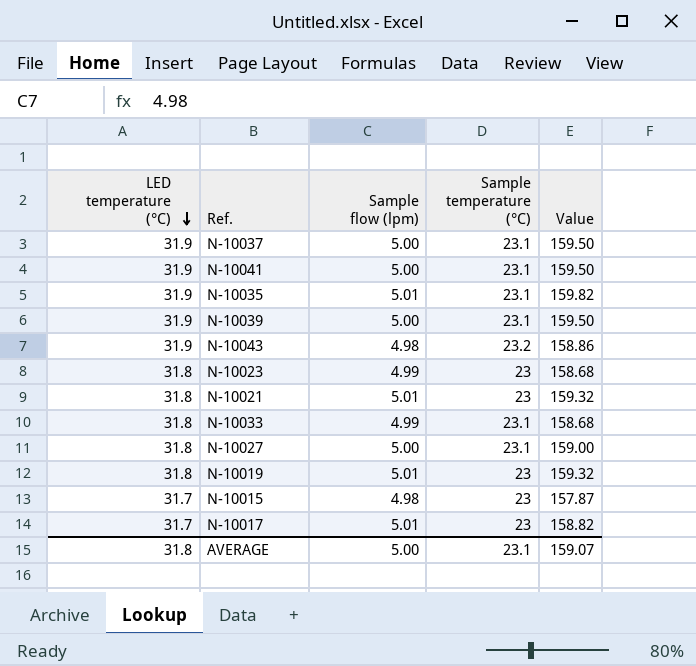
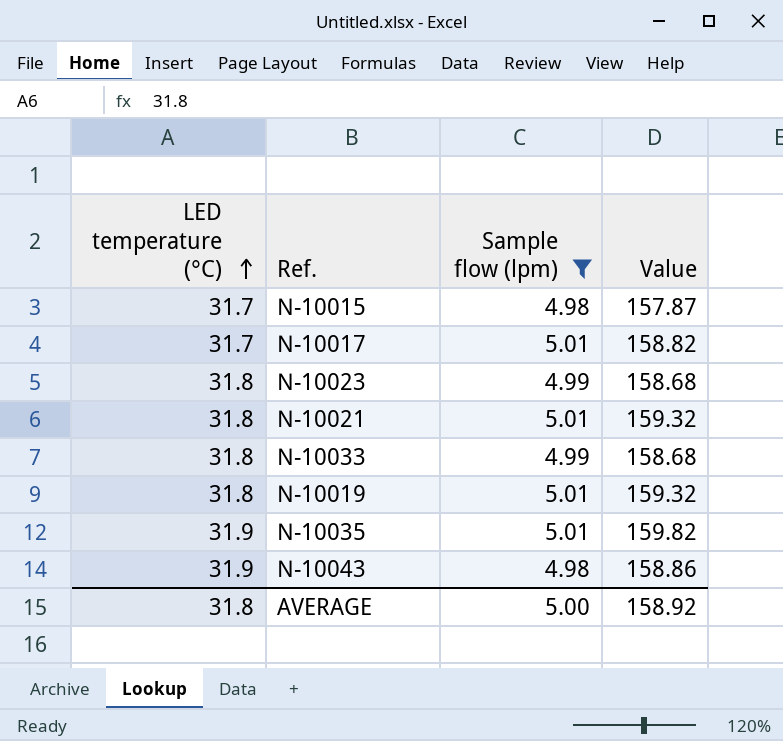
filter: none -> Sample flow (lpm) != 5.00
row order: LED temperature (°C) descending -> LED temperature (°C) ascending
column Sample temperature (°C) | position: 4 -> none
AVERAGE | Value: 159.07 -> 158.92

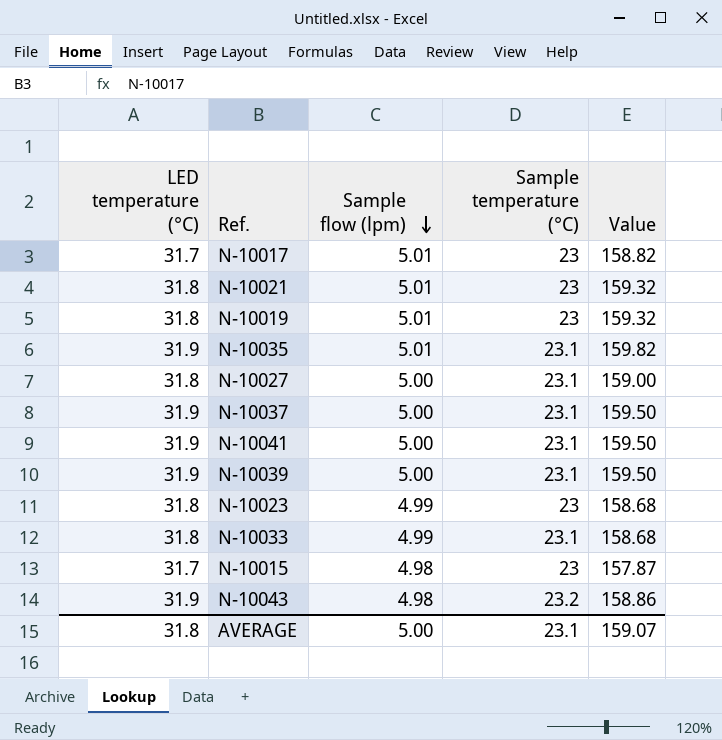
filter: Sample flow (lpm) != 5.00 -> none
row order: LED temperature (°C) ascending -> Sample flow (lpm) descending
column Sample temperature (°C) | position: none -> 4
AVERAGE | Value: 158.92 -> 159.07

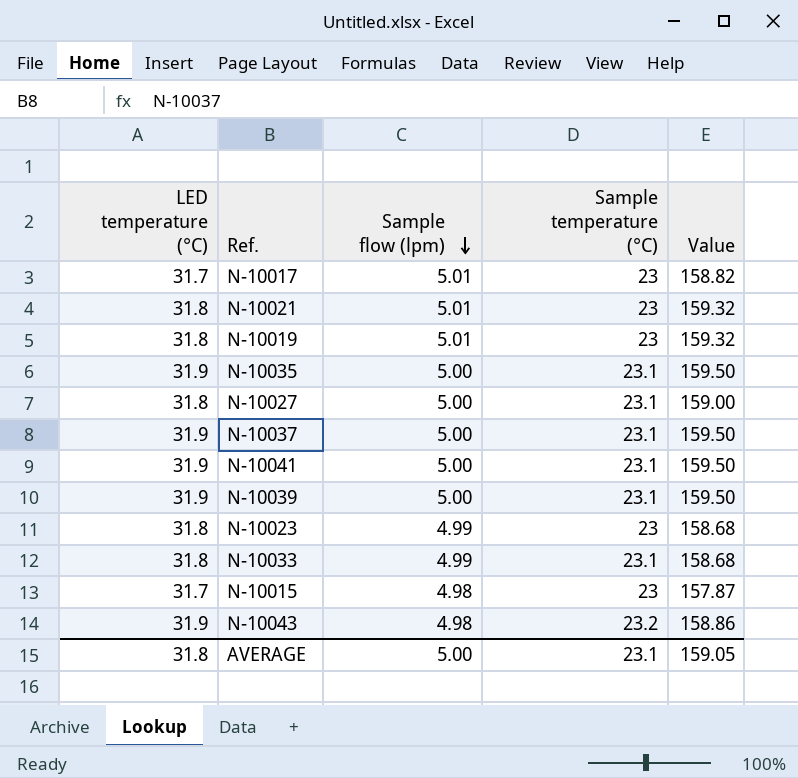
N-10035 | Sample flow (lpm): 5.01 -> 5.00
N-10035 | Value: 159.82 -> 159.50
AVERAGE | Value: 159.07 -> 159.05

